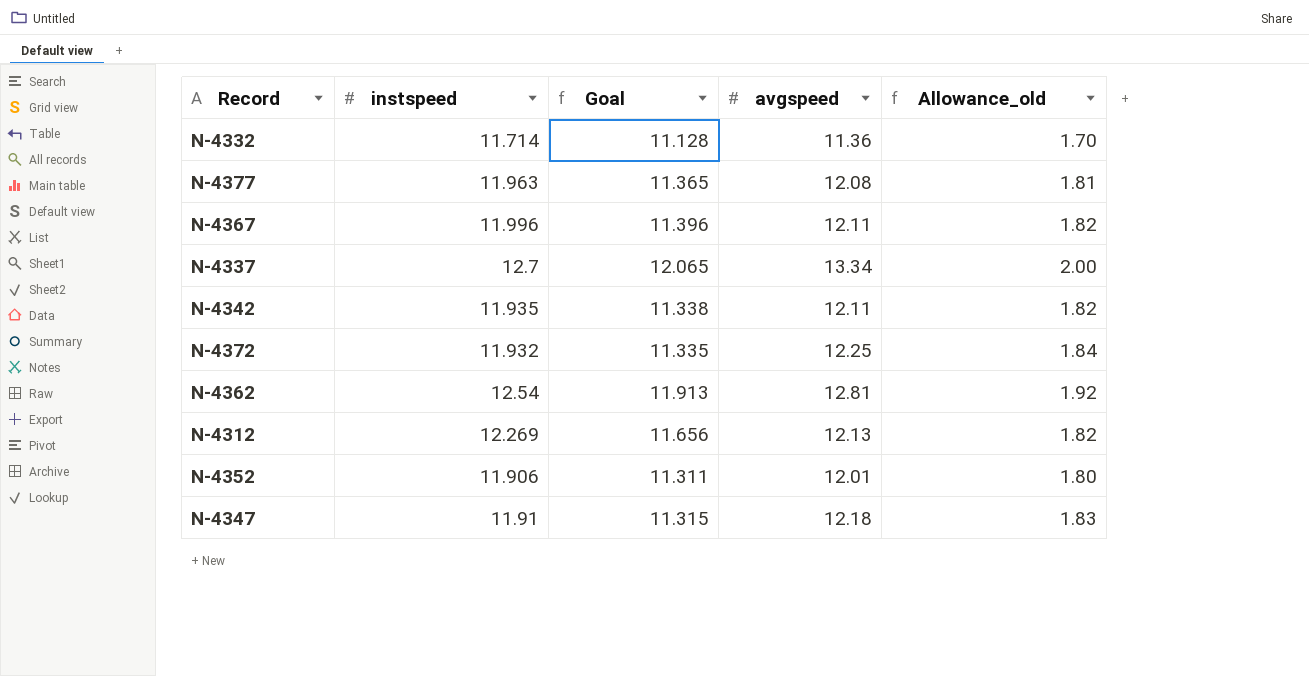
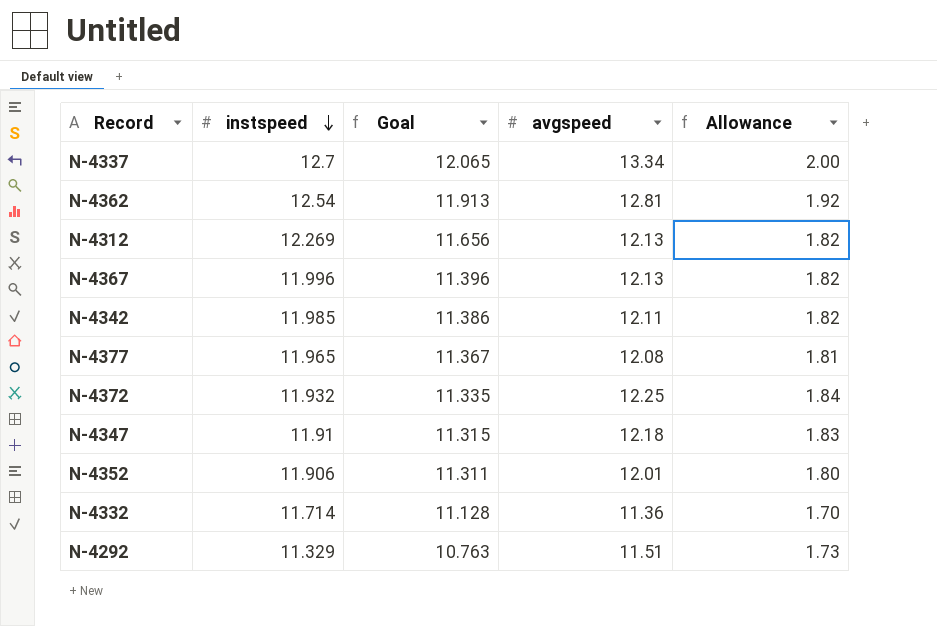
row order: none -> instspeed descending
column name: Allowance_old -> Allowance
N-4367 | avgspeed: 12.11 -> 12.13
N-4342 | instspeed: 11.935 -> 11.985
N-4342 | Goal: 11.338 -> 11.386
N-4377 | instspeed: 11.963 -> 11.965
N-4377 | Goal: 11.365 -> 11.367
row N-4292: none -> 11.329 | 10.763 | 11.51 | 1.73

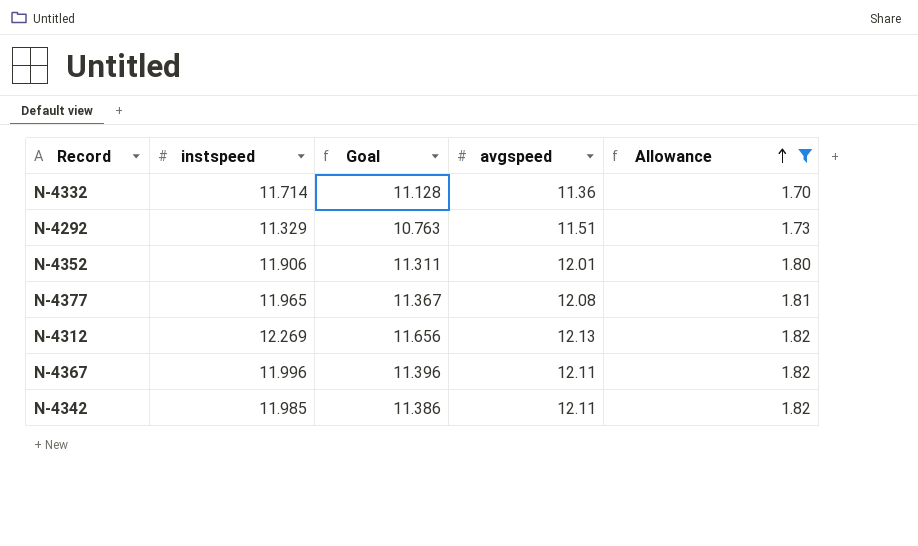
filter: none -> Allowance <= 1.82
row order: instspeed descending -> Allowance ascending
N-4367 | avgspeed: 12.13 -> 12.11

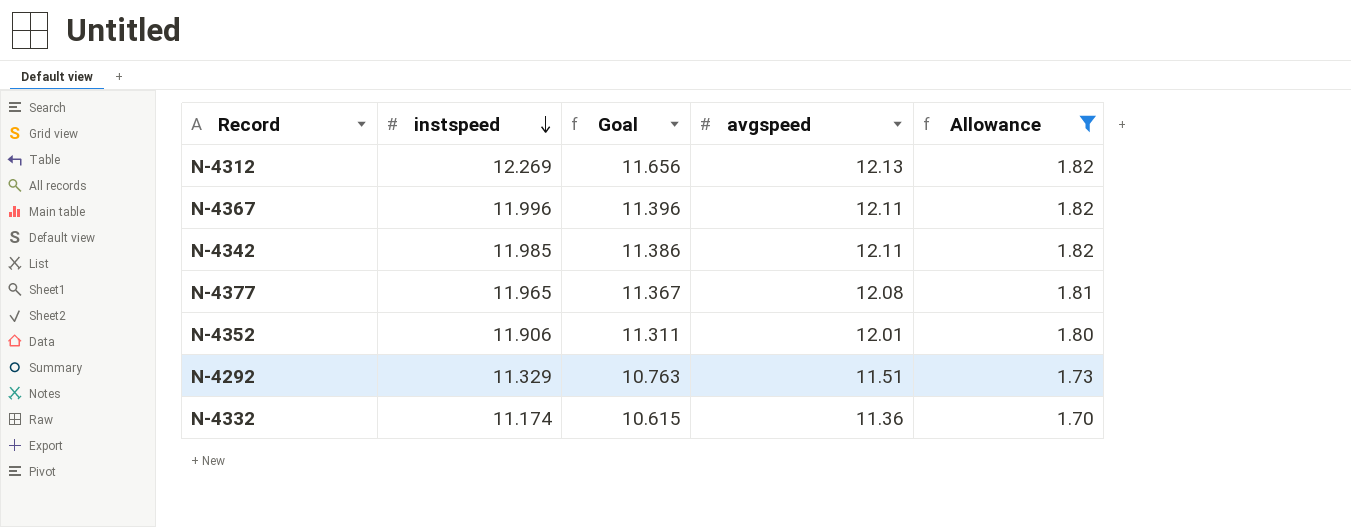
row order: Allowance ascending -> instspeed descending
N-4332 | instspeed: 11.714 -> 11.174
N-4332 | Goal: 11.128 -> 10.615

